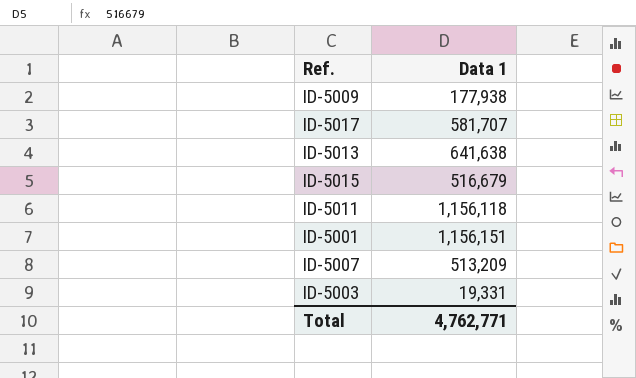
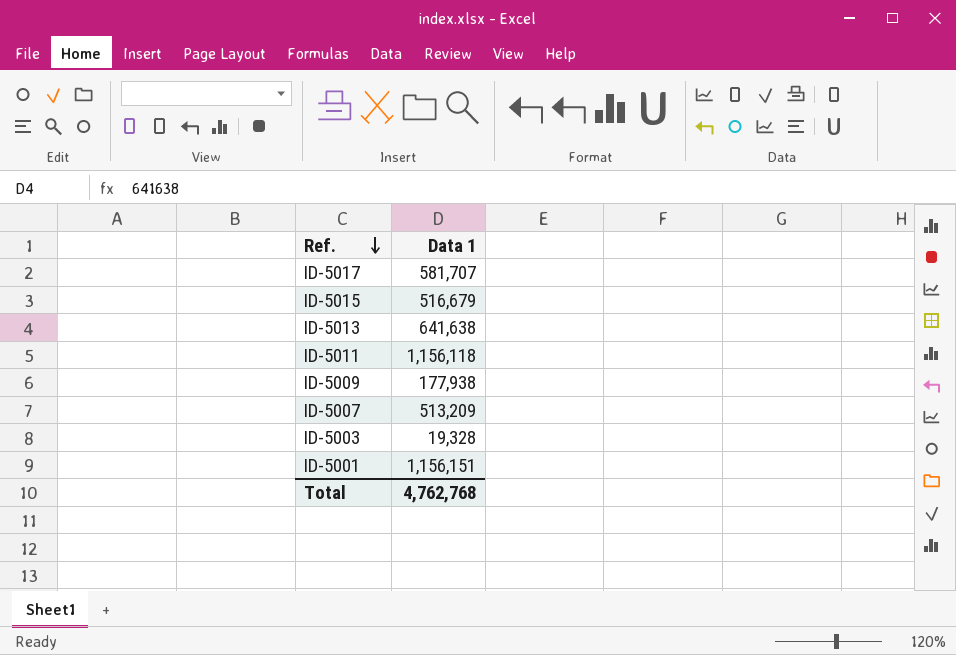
row order: none -> Ref. descending
ID-5003 | Data 1: 19,331 -> 19,328
Total | Data 1: 4,762,771 -> 4,762,768

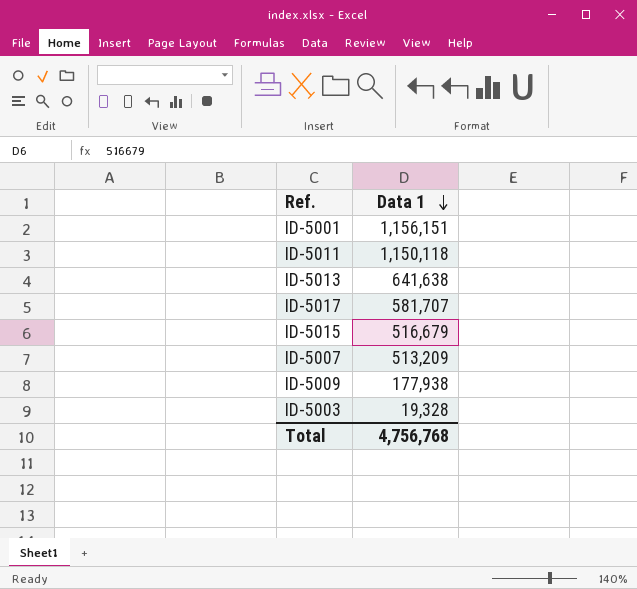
row order: Ref. descending -> Data 1 descending
ID-5011 | Data 1: 1,156,118 -> 1,150,118
Total | Data 1: 4,762,768 -> 4,756,768

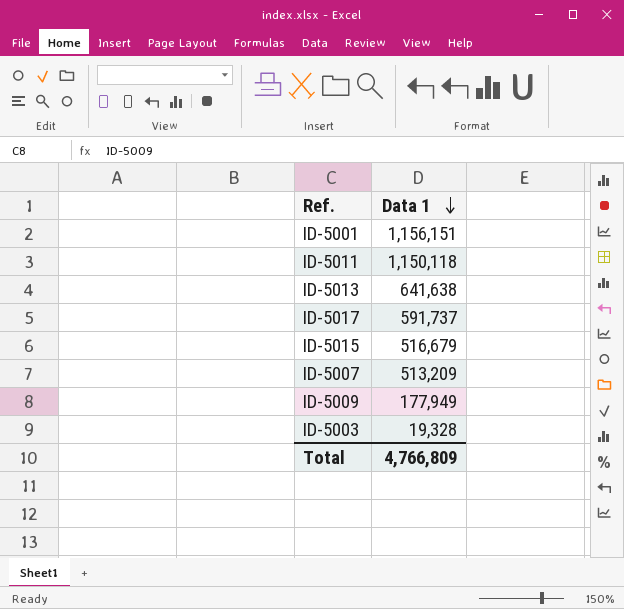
ID-5017 | Data 1: 581,707 -> 591,737
ID-5009 | Data 1: 177,938 -> 177,949
Total | Data 1: 4,756,768 -> 4,766,809

